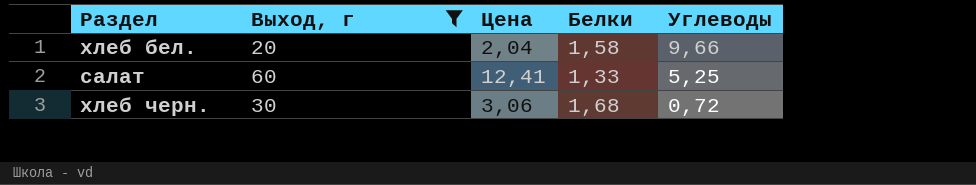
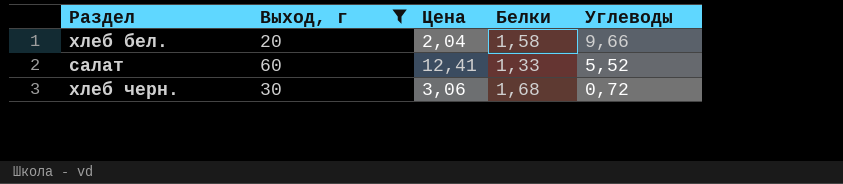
салат | Углеводы: 5,25 -> 5,52

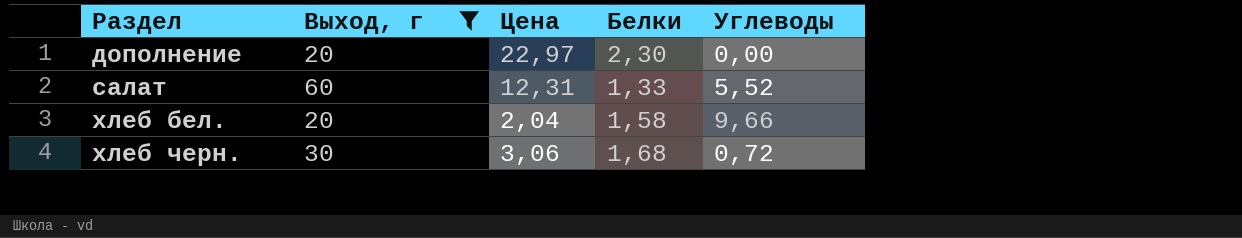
row order: Углеводы descending -> Раздел ascending
row дополнение: none -> 20 | 22,97 | 2,30 | 0,00
салат | Цена: 12,41 -> 12,31

